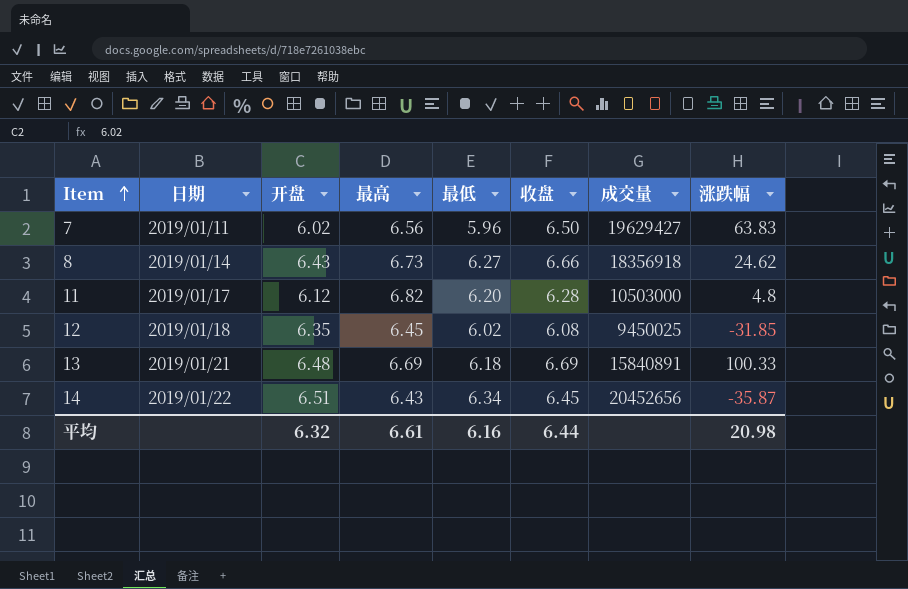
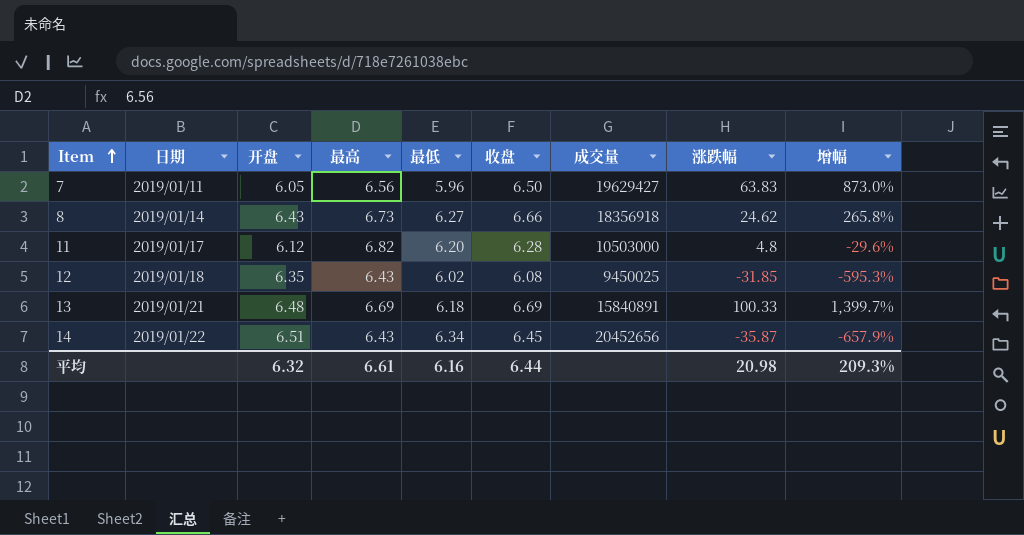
column 增幅 | formula: none -> ([涨跌幅] - [最高]) / [最高]
7 | 开盘: 6.02 -> 6.05
12 | 最高: 6.45 -> 6.43

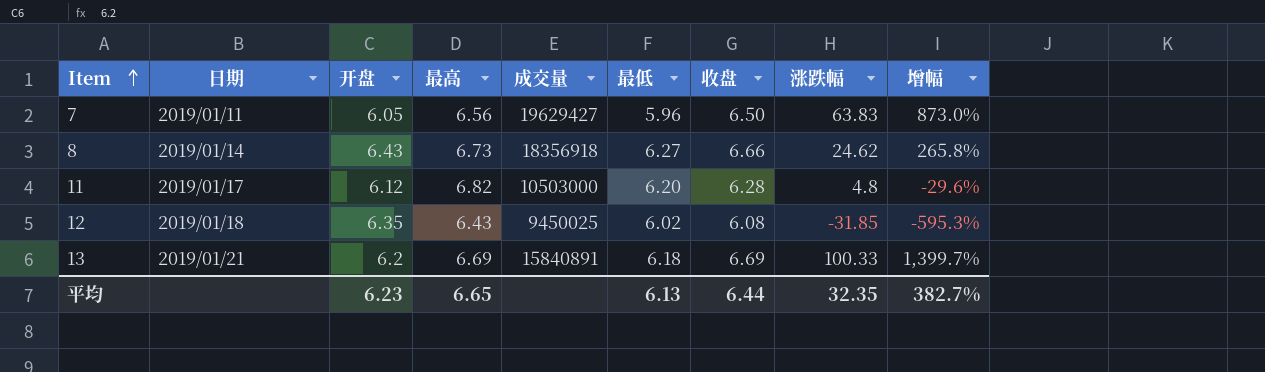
column 成交量 | position: 7 -> 5
row 14: 2019/01/22 | 6.51 | 6.43 | 6.34 | 6.45 | 20452656 | -35.87 | -657.9% -> none
13 | 开盘: 6.48 -> 6.2
平均 | 开盘: 6.32 -> 6.23
平均 | 最高: 6.61 -> 6.65
平均 | 最低: 6.16 -> 6.13
平均 | 涨跌幅: 20.98 -> 32.35
平均 | 增幅: 209.3% -> 382.7%

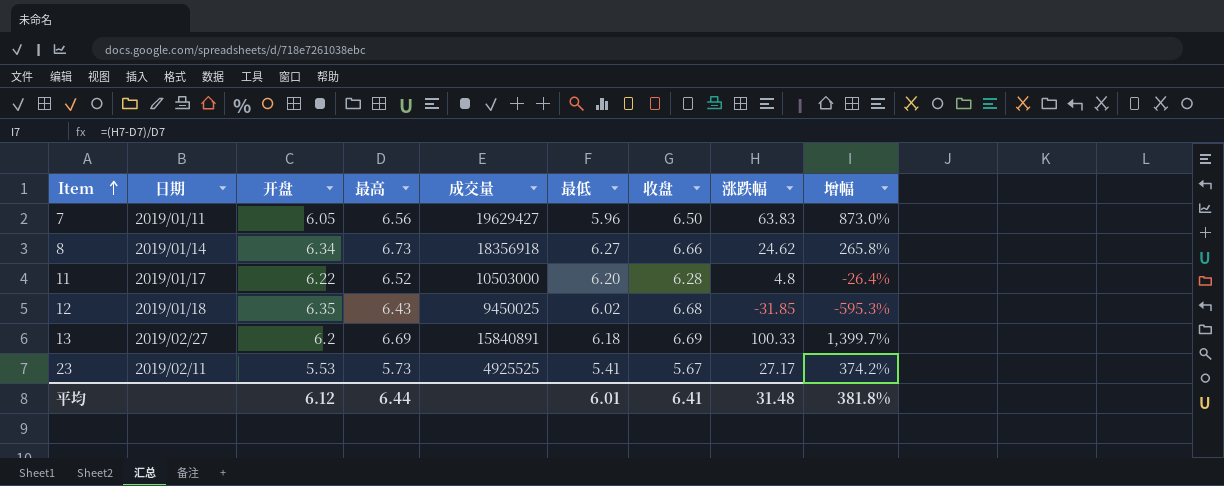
8 | 开盘: 6.43 -> 6.34
11 | 开盘: 6.12 -> 6.22
11 | 最高: 6.82 -> 6.52
11 | 增幅: -29.6% -> -26.4%
12 | 收盘: 6.08 -> 6.68
13 | 日期: 2019/01/21 -> 2019/02/27
row 23: none -> 2019/02/11 | 5.53 | 5.73 | 4925525 | 5.41 | 5.67 | 27.17 | 374.2%
平均 | 开盘: 6.23 -> 6.12
平均 | 最高: 6.65 -> 6.44
平均 | 最低: 6.13 -> 6.01
平均 | 收盘: 6.44 -> 6.41
平均 | 涨跌幅: 32.35 -> 31.48
平均 | 增幅: 382.7% -> 381.8%

